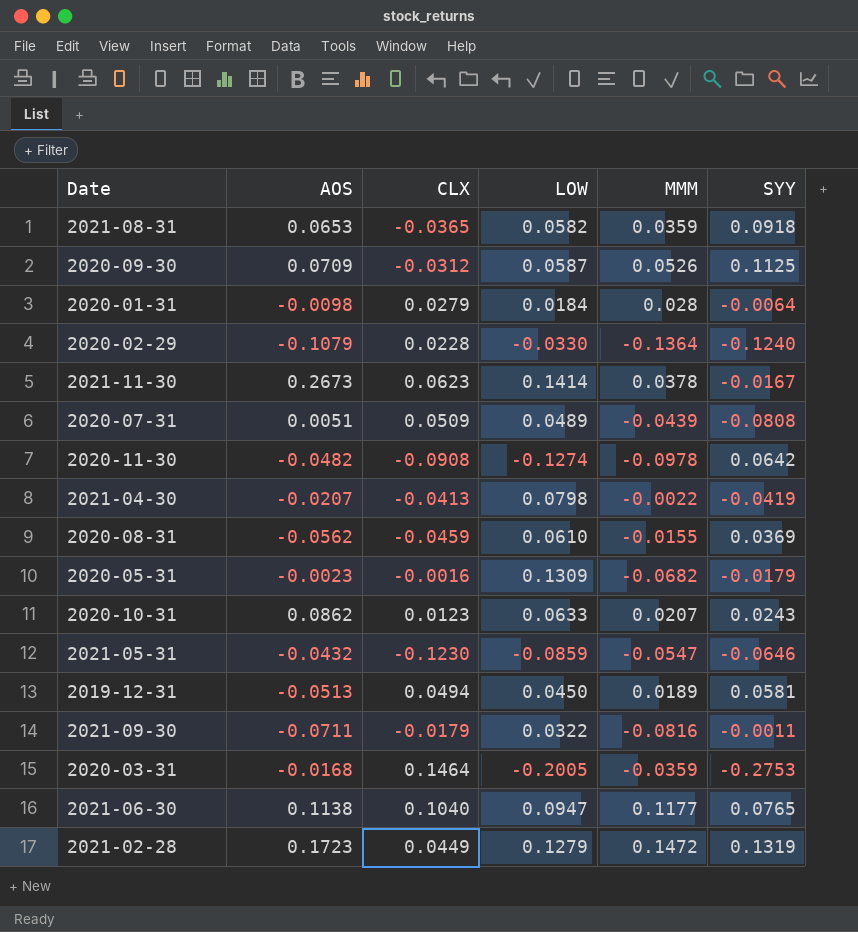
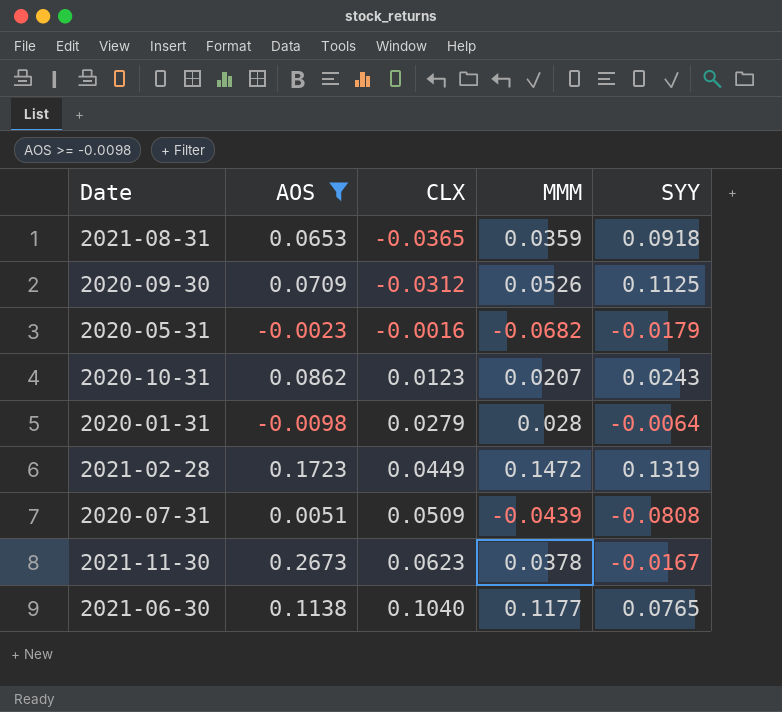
filter: none -> AOS >= -0.0098
row order: none -> CLX ascending
column LOW | position: 4 -> none

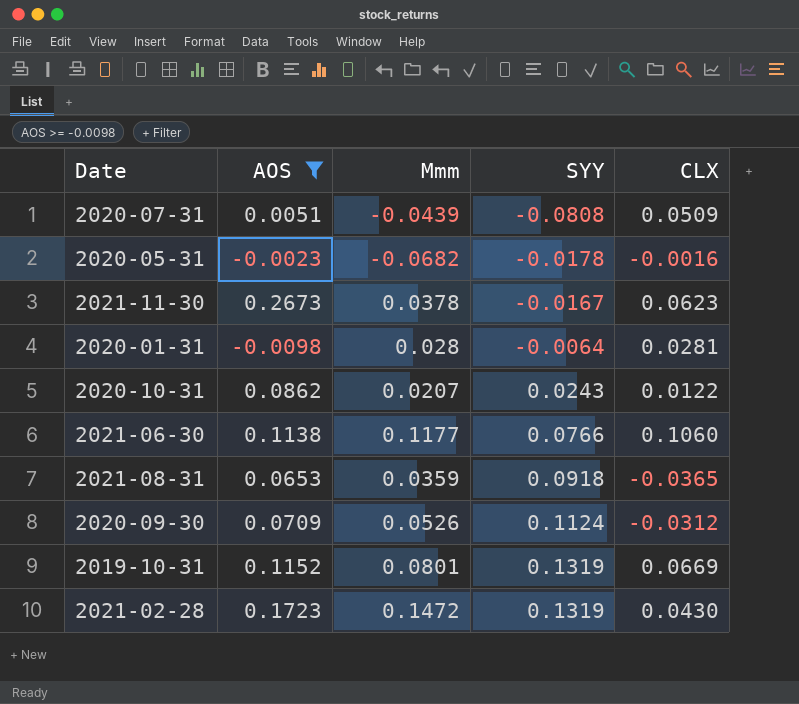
row order: CLX ascending -> SYY ascending
column name: MMM -> Mmm
column CLX | position: 3 -> 5
2020-05-31 | SYY: -0.0179 -> -0.0178
2020-01-31 | CLX: 0.0279 -> 0.0281
2020-10-31 | CLX: 0.0123 -> 0.0122
2021-06-30 | SYY: 0.0765 -> 0.0766
2021-06-30 | CLX: 0.1040 -> 0.1060
2020-09-30 | SYY: 0.1125 -> 0.1124
row 2019-10-31: none -> 0.1152 | 0.0801 | 0.1319 | 0.0669
2021-02-28 | CLX: 0.0449 -> 0.0430

